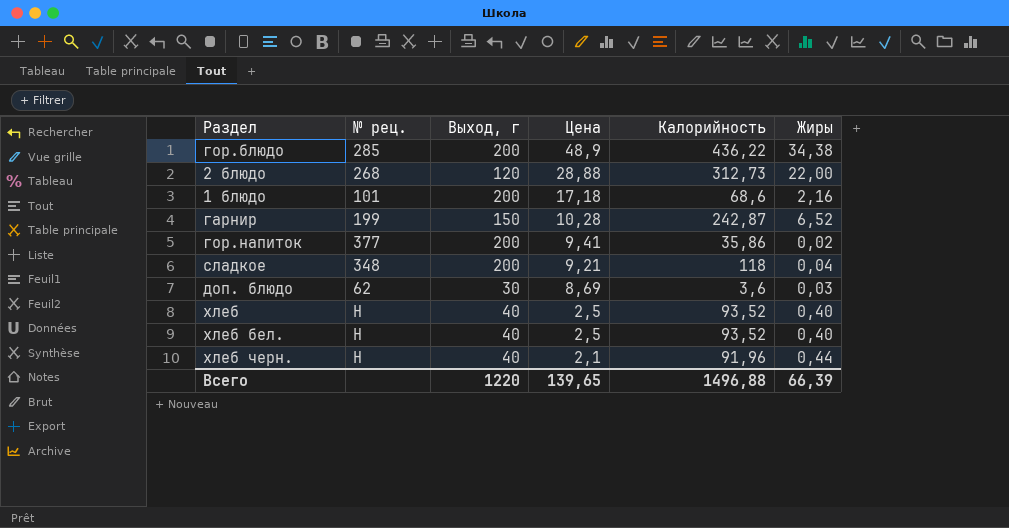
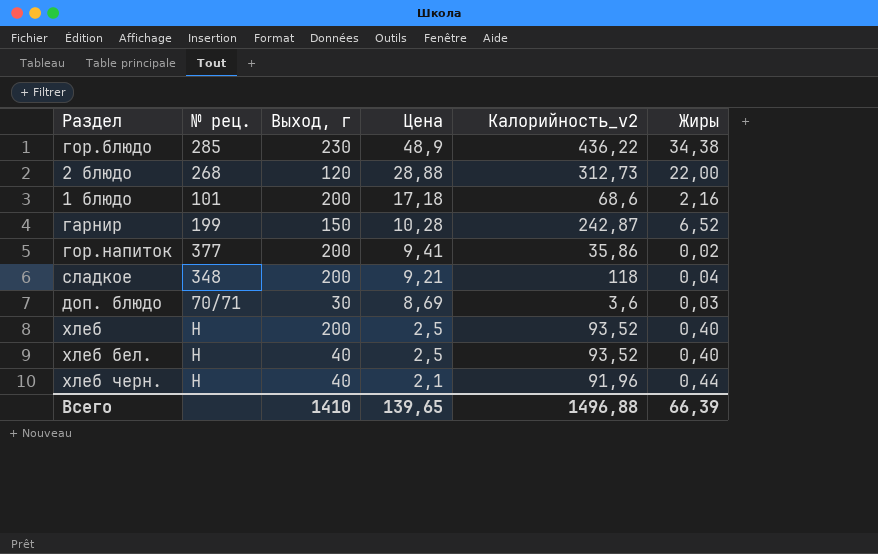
column name: Калорийность -> Калорийность_v2
гор.блюдо | Выход, г: 200 -> 230
доп. блюдо | № рец.: 62 -> 70/71
хлеб | Выход, г: 40 -> 200
Всего | Выход, г: 1220 -> 1410

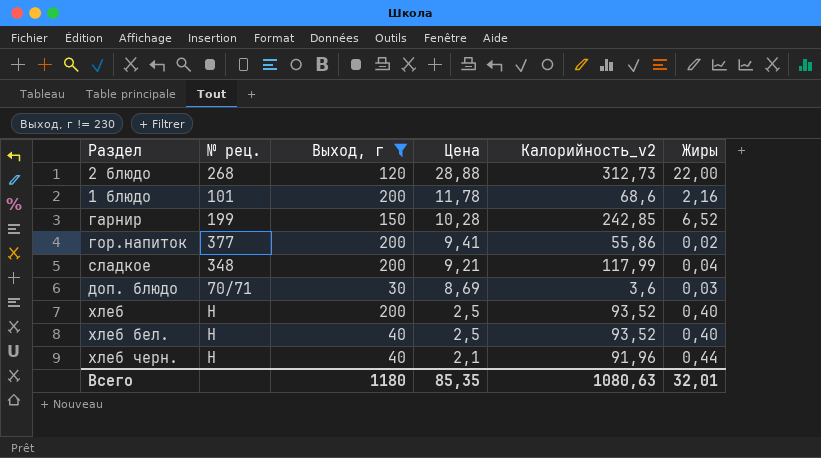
filter: none -> Выход, г != 230
1 блюдо | Цена: 17,18 -> 11,78
гарнир | Калорийность_v2: 242,87 -> 242,85
гор.напиток | Калорийность_v2: 35,86 -> 55,86
сладкое | Калорийность_v2: 118 -> 117,99
Всего | Выход, г: 1410 -> 1180
Всего | Цена: 139,65 -> 85,35
Всего | Калорийность_v2: 1496,88 -> 1080,63
Всего | Жиры: 66,39 -> 32,01

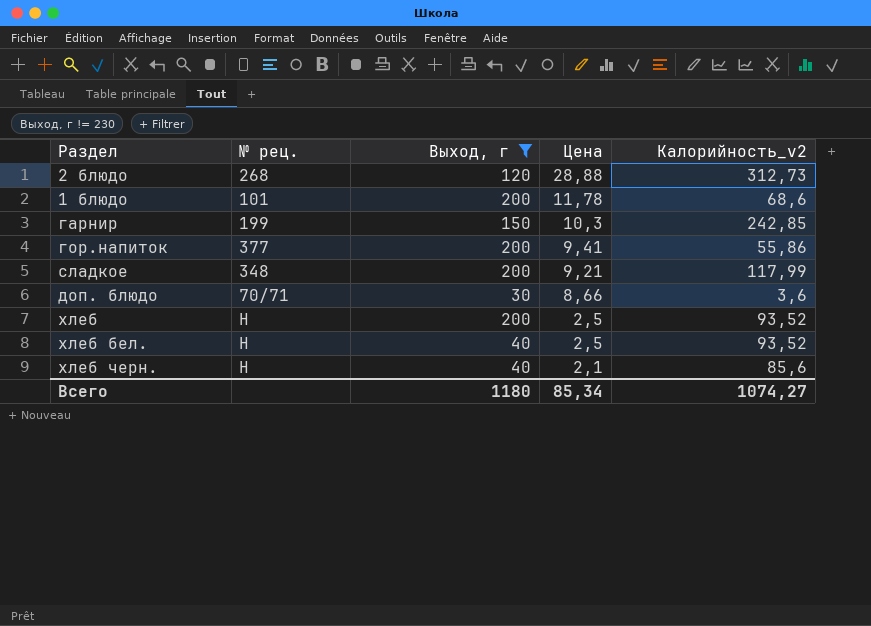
column Жиры | position: 6 -> none
гарнир | Цена: 10,28 -> 10,3
доп. блюдо | Цена: 8,69 -> 8,66
хлеб черн. | Калорийность_v2: 91,96 -> 85,6
Всего | Цена: 85,35 -> 85,34
Всего | Калорийность_v2: 1080,63 -> 1074,27

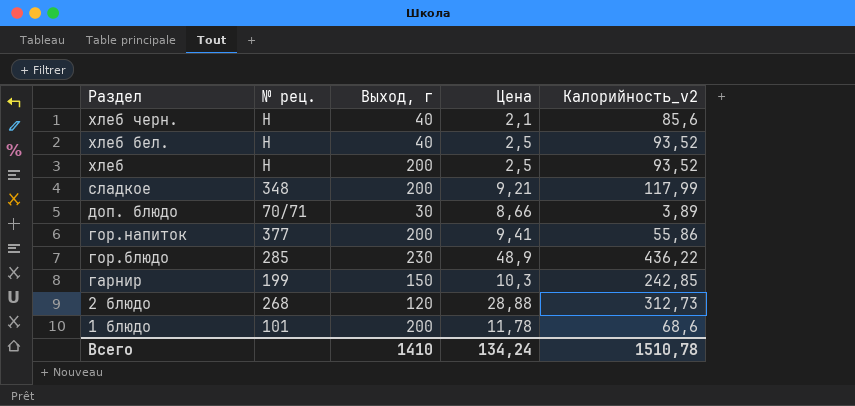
filter: Выход, г != 230 -> none
row order: Цена descending -> Раздел descending
доп. блюдо | Калорийность_v2: 3,6 -> 3,89
Всего | Выход, г: 1180 -> 1410
Всего | Цена: 85,34 -> 134,24
Всего | Калорийность_v2: 1074,27 -> 1510,78

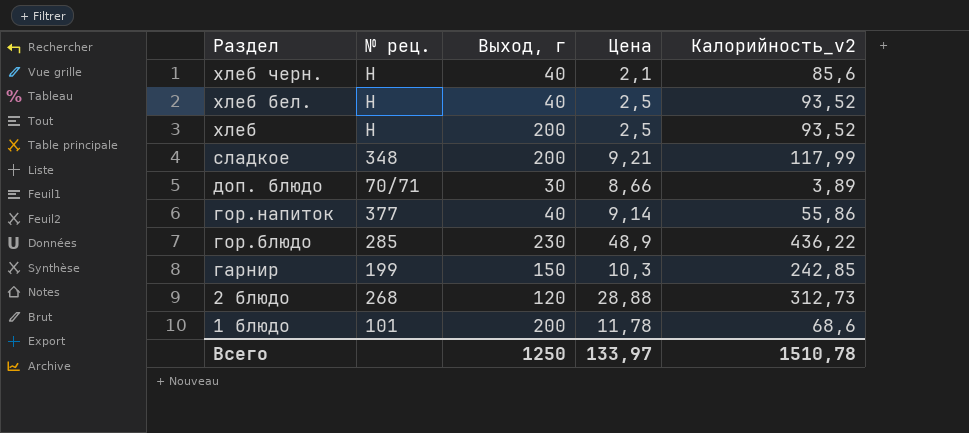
гор.напиток | Выход, г: 200 -> 40
гор.напиток | Цена: 9,41 -> 9,14
Всего | Выход, г: 1410 -> 1250
Всего | Цена: 134,24 -> 133,97

